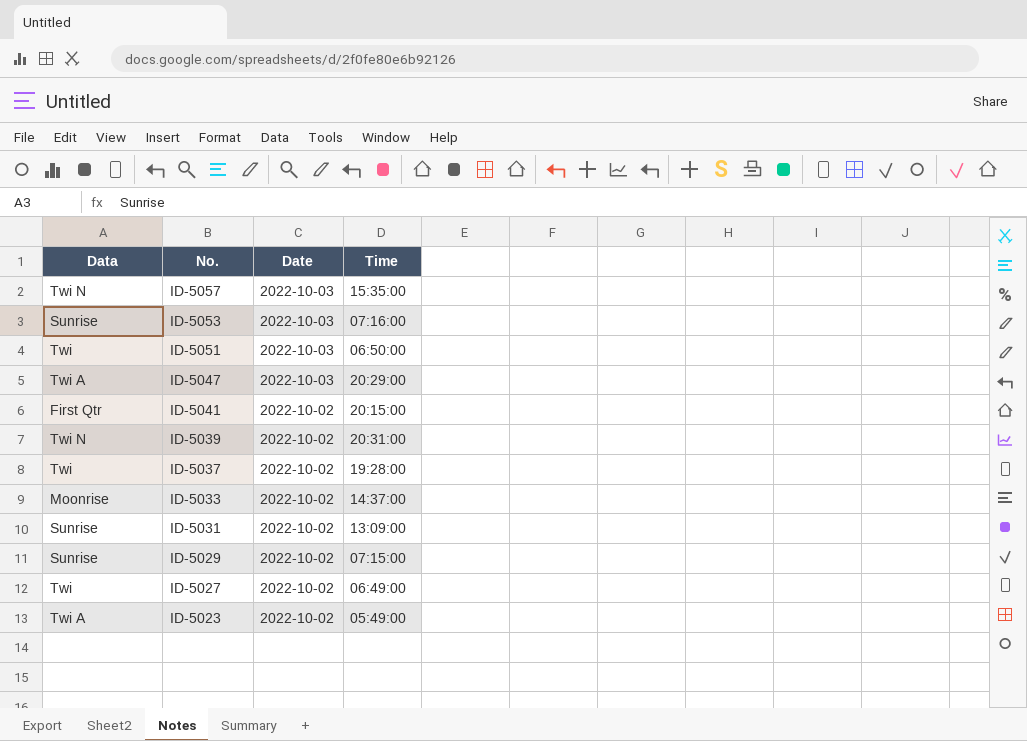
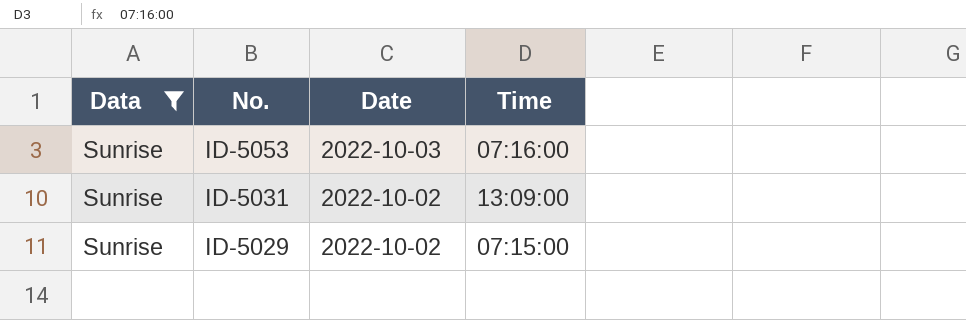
filter: none -> Data = Sunrise

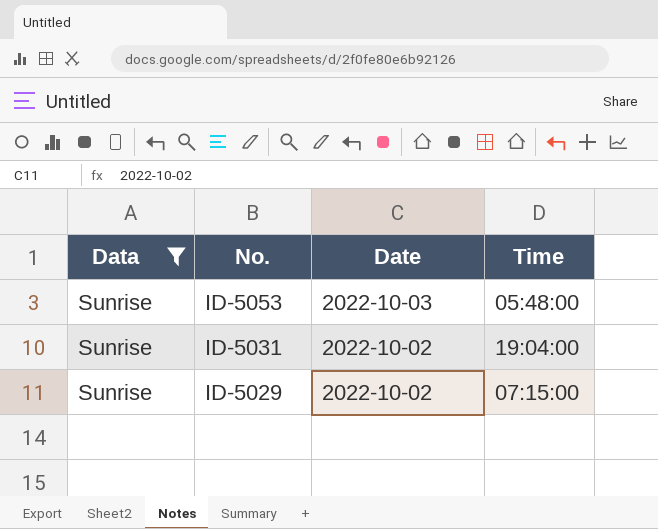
ID-5053 | Time: 07:16:00 -> 05:48:00
ID-5031 | Time: 13:09:00 -> 19:04:00

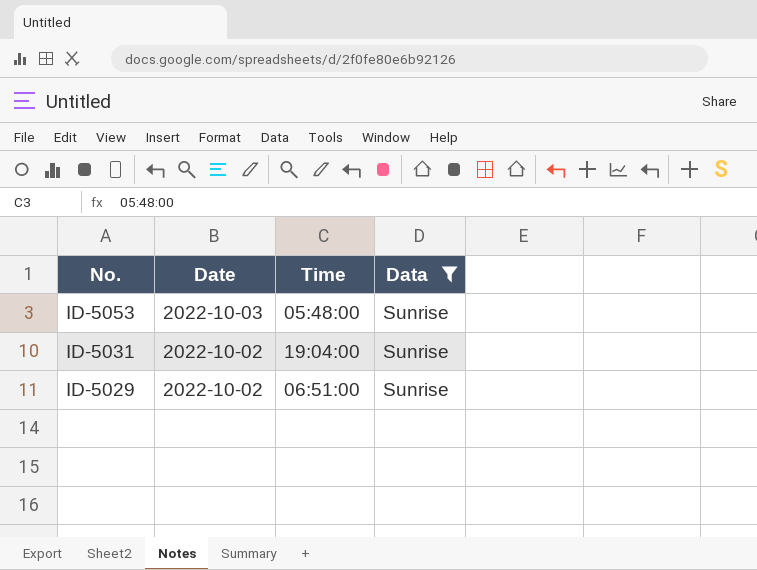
column Data | position: 1 -> 4
ID-5029 | Time: 07:15:00 -> 06:51:00

